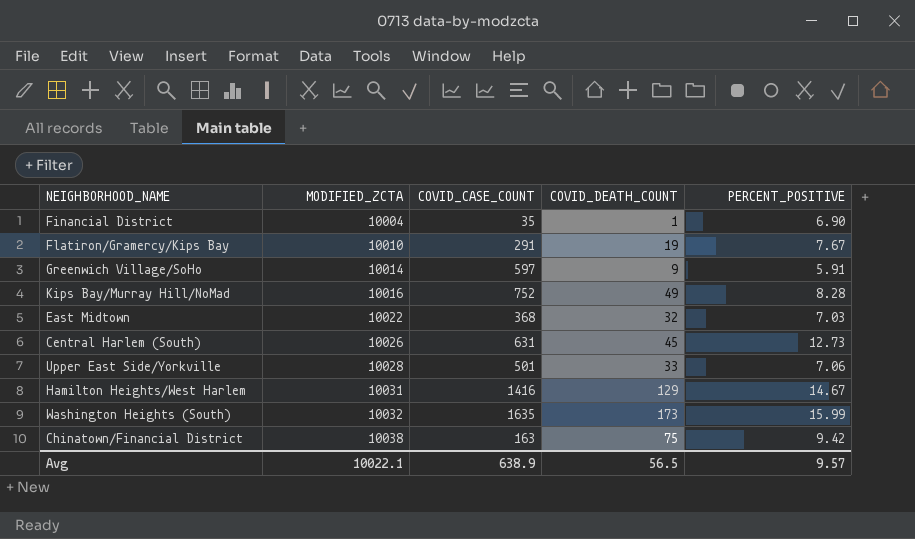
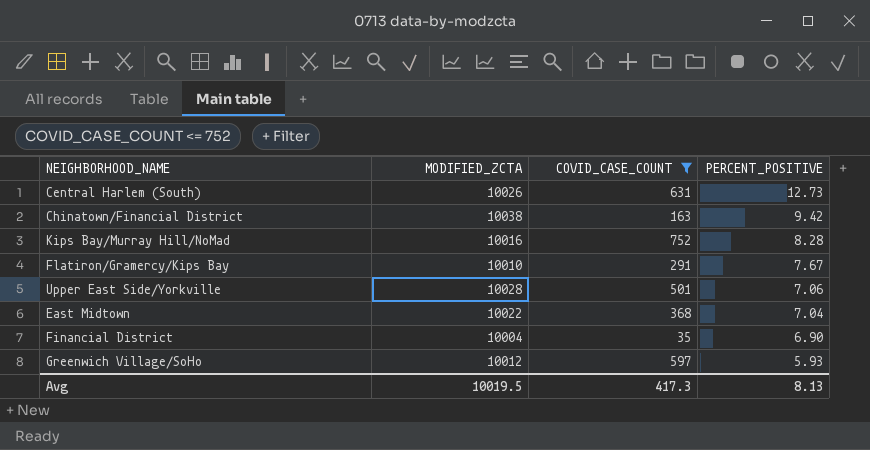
filter: none -> COVID_CASE_COUNT <= 752
row order: MODIFIED_ZCTA ascending -> PERCENT_POSITIVE descending
column COVID_DEATH_COUNT | position: 4 -> none
East Midtown | PERCENT_POSITIVE: 7.03 -> 7.04
Greenwich Village/SoHo | MODIFIED_ZCTA: 10014 -> 10012
Greenwich Village/SoHo | PERCENT_POSITIVE: 5.91 -> 5.93
Avg | MODIFIED_ZCTA: 10022.1 -> 10019.5
Avg | COVID_CASE_COUNT: 638.9 -> 417.3
Avg | PERCENT_POSITIVE: 9.57 -> 8.13

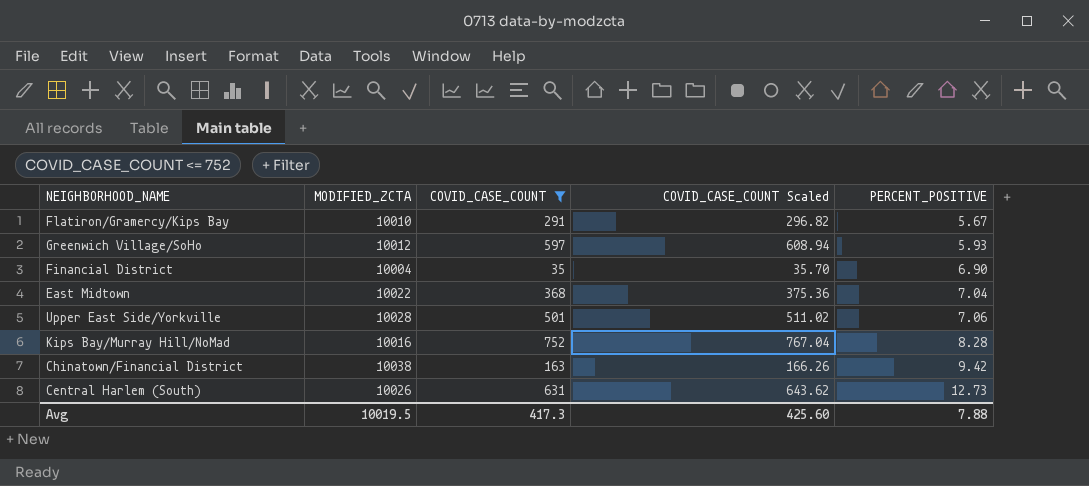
row order: PERCENT_POSITIVE descending -> PERCENT_POSITIVE ascending
column COVID_CASE_COUNT Scaled | formula: none -> [COVID_CASE_COUNT] * 1.02
Flatiron/Gramercy/Kips Bay | PERCENT_POSITIVE: 7.67 -> 5.67
Avg | PERCENT_POSITIVE: 8.13 -> 7.88

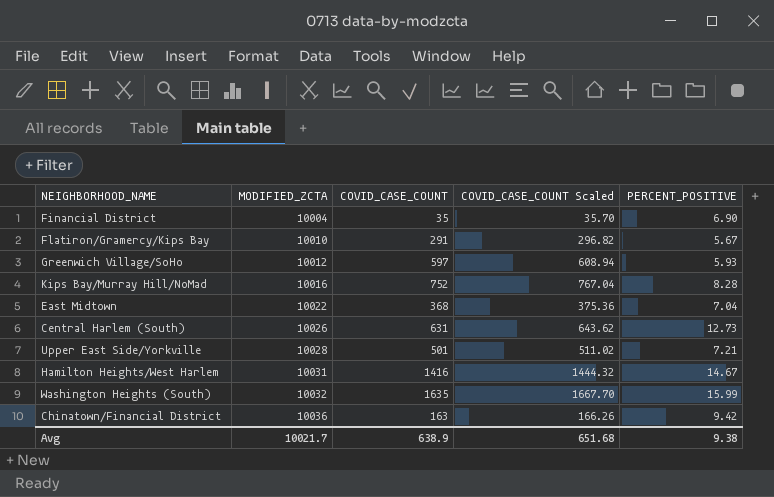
filter: COVID_CASE_COUNT <= 752 -> none
row order: PERCENT_POSITIVE ascending -> MODIFIED_ZCTA ascending
Upper East Side/Yorkville | PERCENT_POSITIVE: 7.06 -> 7.21
Chinatown/Financial District | MODIFIED_ZCTA: 10038 -> 10036
Avg | MODIFIED_ZCTA: 10019.5 -> 10021.7
Avg | COVID_CASE_COUNT: 417.3 -> 638.9
Avg | COVID_CASE_COUNT Scaled: 425.60 -> 651.68
Avg | PERCENT_POSITIVE: 7.88 -> 9.38

